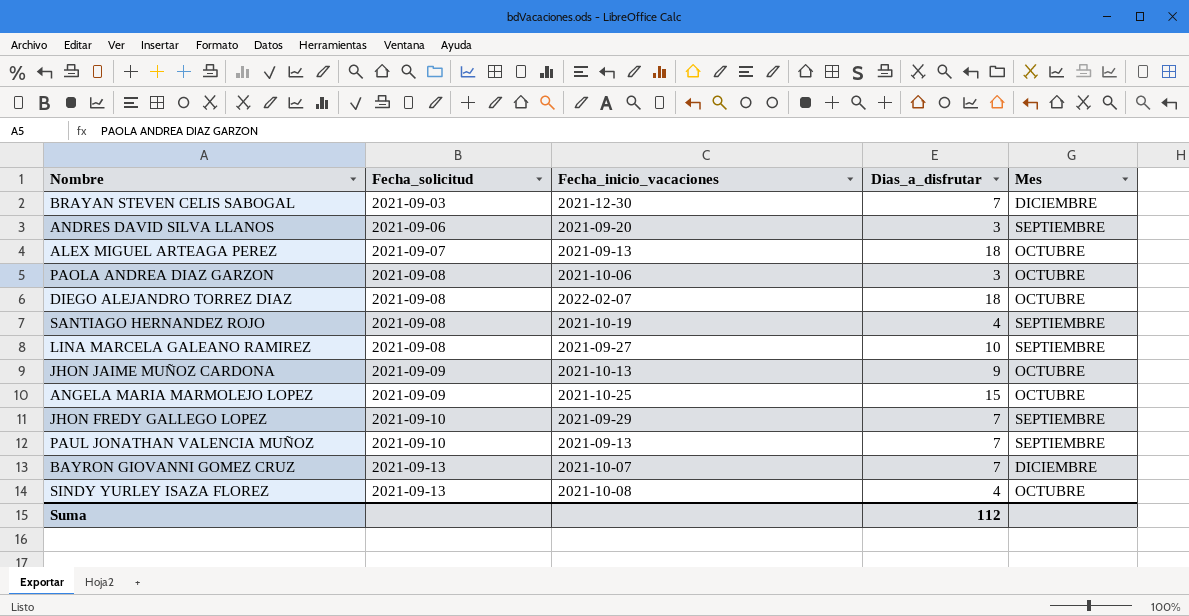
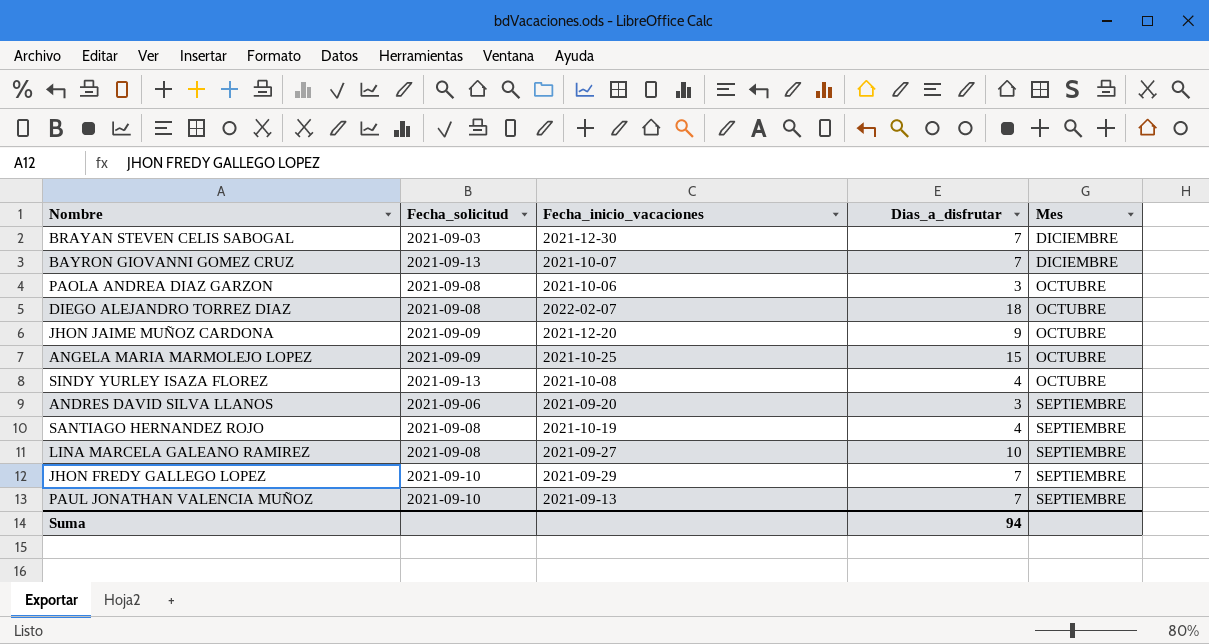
row order: Fecha_solicitud ascending -> Mes descending
row ALEX MIGUEL ARTEAGA PEREZ: 2021-09-07 | 2021-09-13 | 18 | OCTUBRE -> none
JHON JAIME MUÑOZ CARDONA | Fecha_inicio_vacaciones: 2021-10-13 -> 2021-12-20
Suma | Dias_a_disfrutar: 112 -> 94

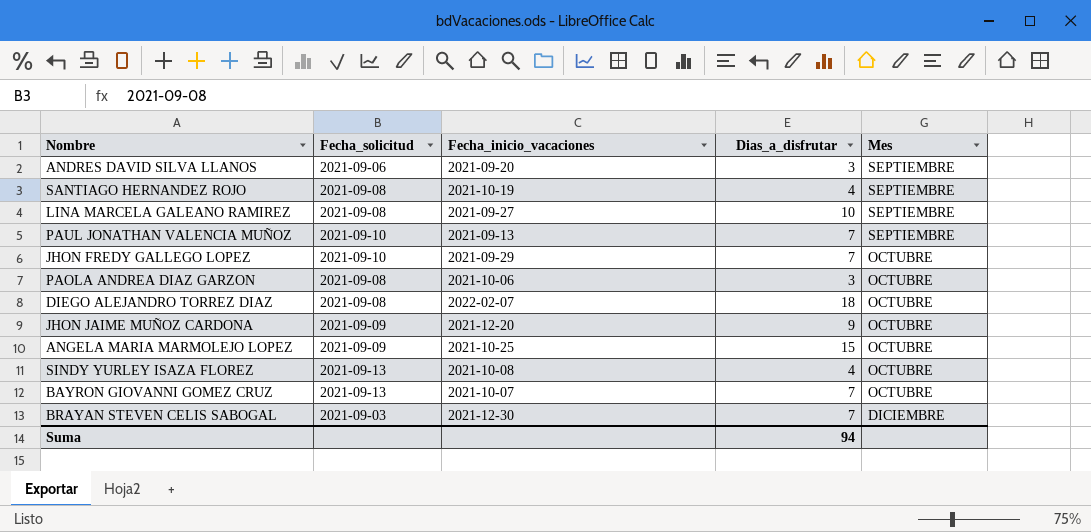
row order: Mes descending -> Mes ascending
JHON FREDY GALLEGO LOPEZ | Mes: SEPTIEMBRE -> OCTUBRE
BAYRON GIOVANNI GOMEZ CRUZ | Mes: DICIEMBRE -> OCTUBRE

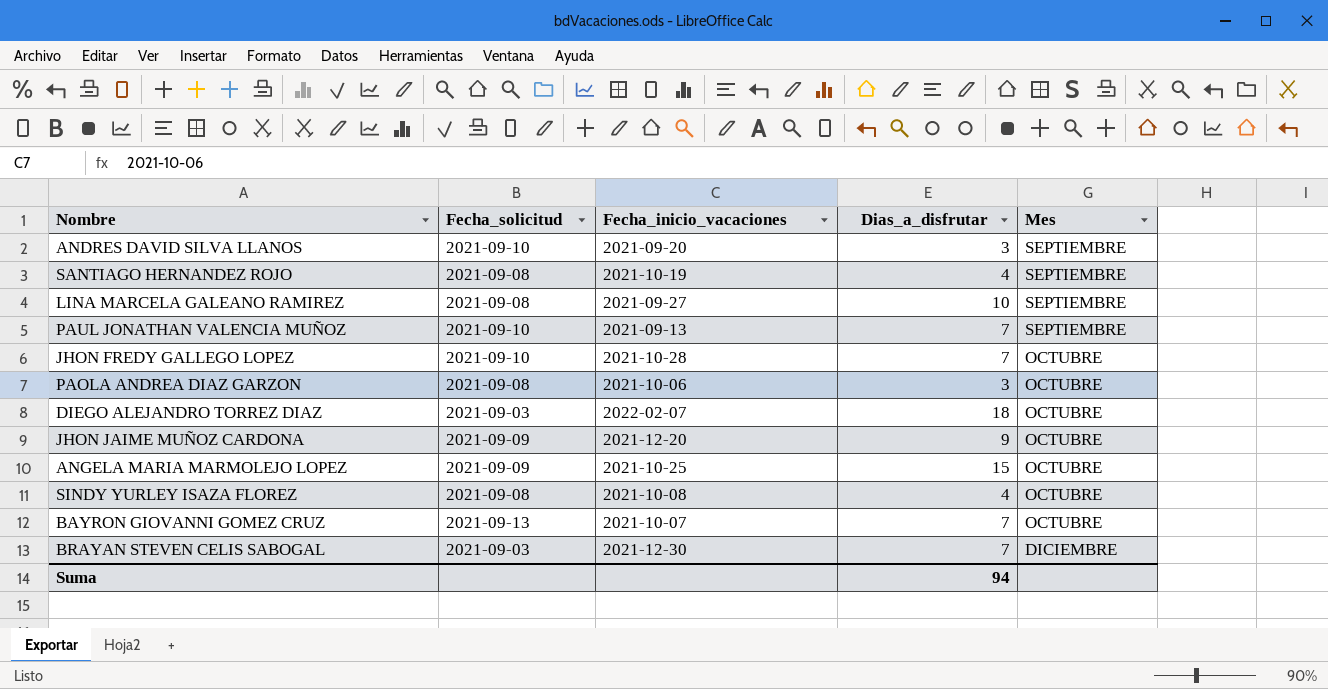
ANDRES DAVID SILVA LLANOS | Fecha_solicitud: 2021-09-06 -> 2021-09-10
JHON FREDY GALLEGO LOPEZ | Fecha_inicio_vacaciones: 2021-09-29 -> 2021-10-28
DIEGO ALEJANDRO TORREZ DIAZ | Fecha_solicitud: 2021-09-08 -> 2021-09-03
SINDY YURLEY ISAZA FLOREZ | Fecha_solicitud: 2021-09-13 -> 2021-09-08

